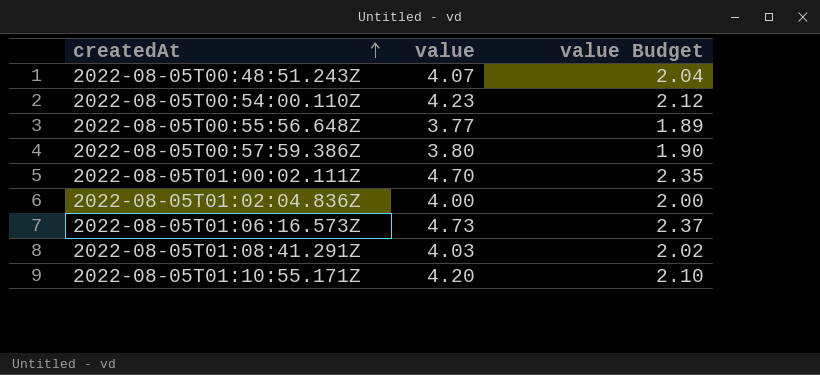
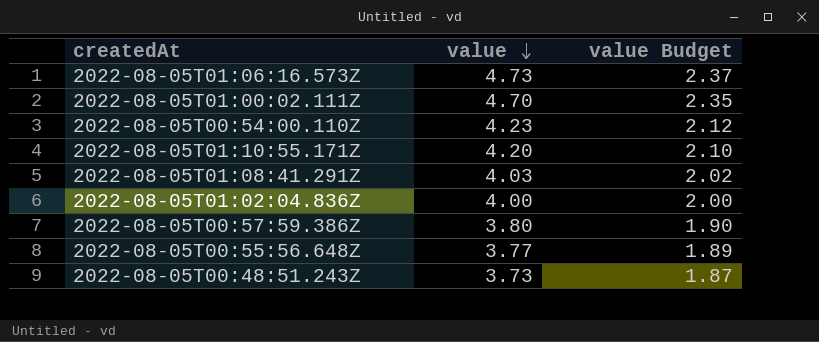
row order: createdAt ascending -> value descending
2022-08-05T00:48:51.243Z | value: 4.07 -> 3.73
2022-08-05T00:48:51.243Z | value Budget: 2.04 -> 1.87

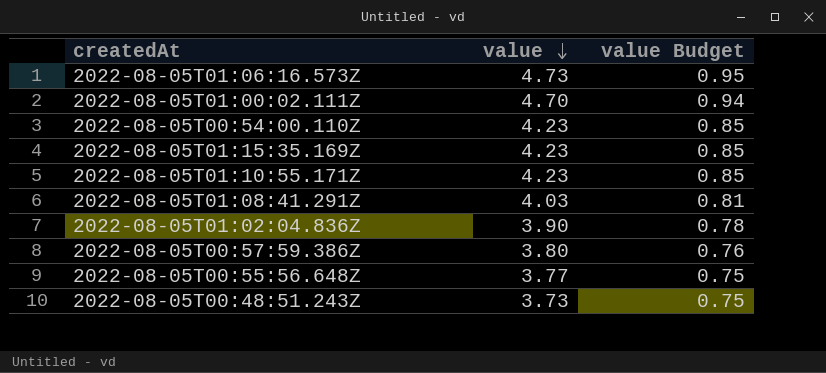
column value Budget | formula: [value] * 0.5 -> [value] * 0.2
row 2022-08-05T01:15:35.169Z: none -> 4.23 | 0.85
2022-08-05T01:10:55.171Z | value: 4.20 -> 4.23
2022-08-05T01:02:04.836Z | value: 4.00 -> 3.90

